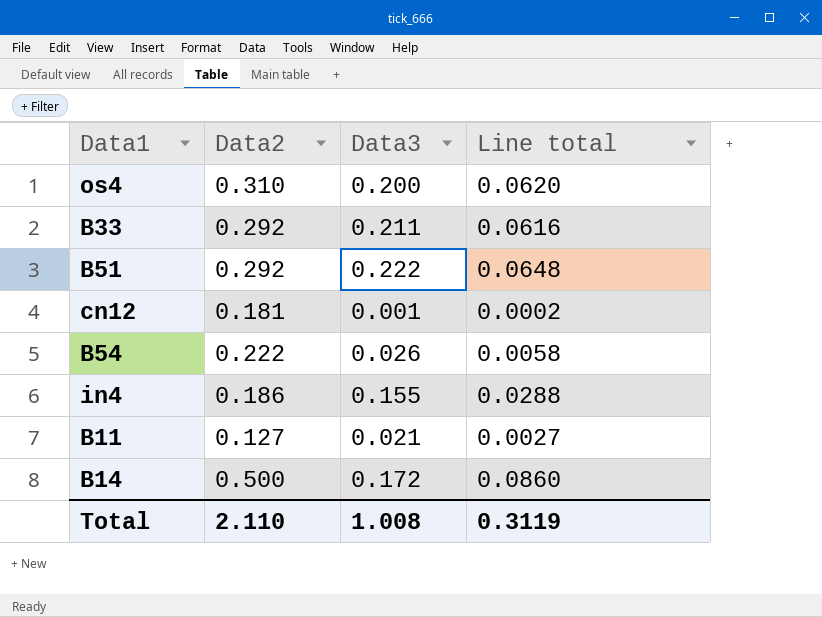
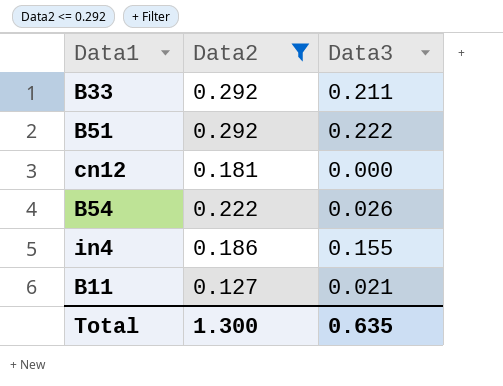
filter: none -> Data2 <= 0.292
column Line total | formula: [Data2] * [Data3] -> none
cn12 | Data3: 0.001 -> 0.000
Total | Data2: 2.110 -> 1.300
Total | Data3: 1.008 -> 0.635

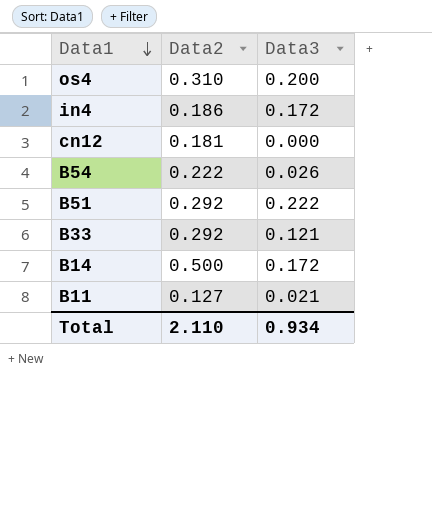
filter: Data2 <= 0.292 -> none
row order: none -> Data1 descending
in4 | Data3: 0.155 -> 0.172
B33 | Data3: 0.211 -> 0.121
Total | Data2: 1.300 -> 2.110
Total | Data3: 0.635 -> 0.934

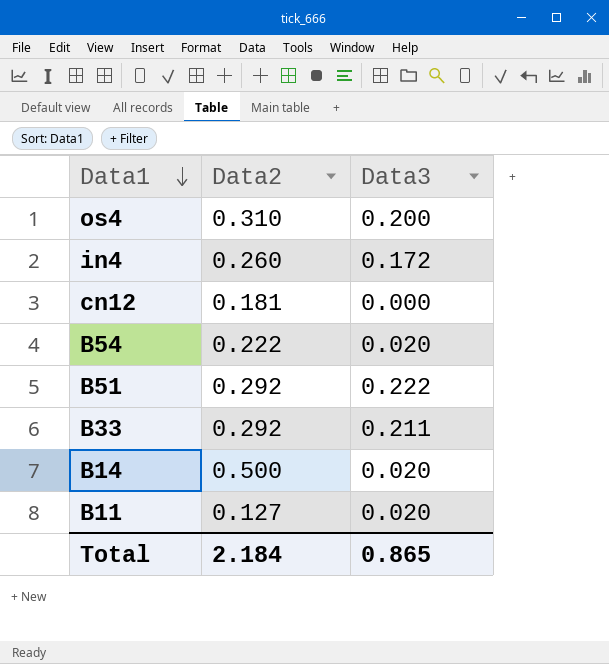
in4 | Data2: 0.186 -> 0.260
B54 | Data3: 0.026 -> 0.020
B33 | Data3: 0.121 -> 0.211
B14 | Data3: 0.172 -> 0.020
B11 | Data3: 0.021 -> 0.020
Total | Data2: 2.110 -> 2.184
Total | Data3: 0.934 -> 0.865

